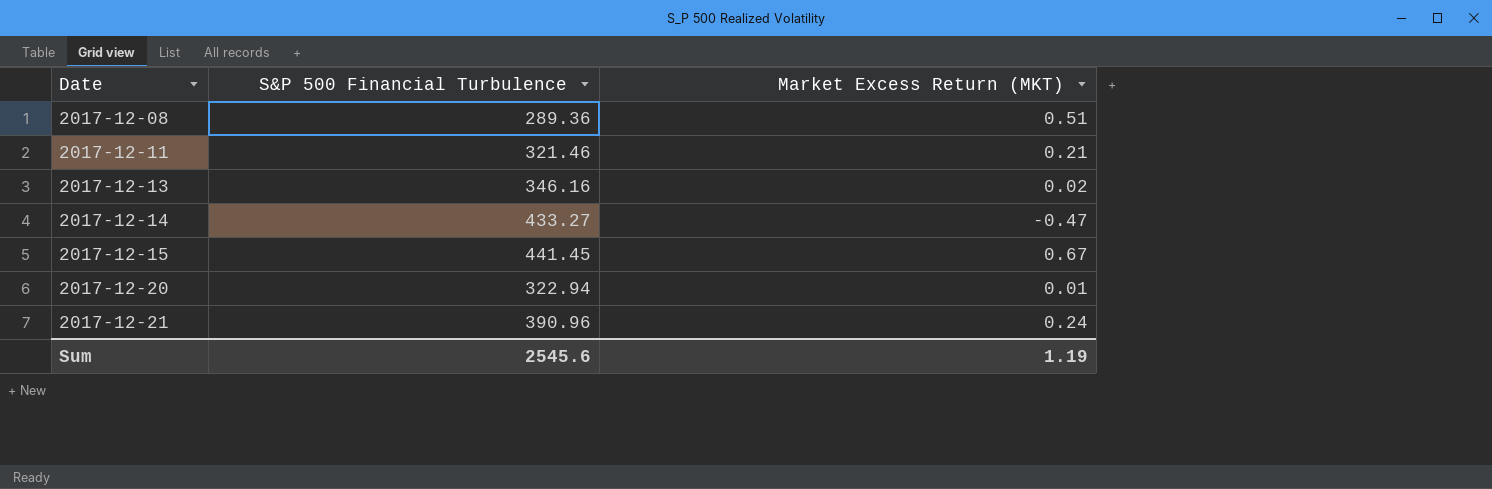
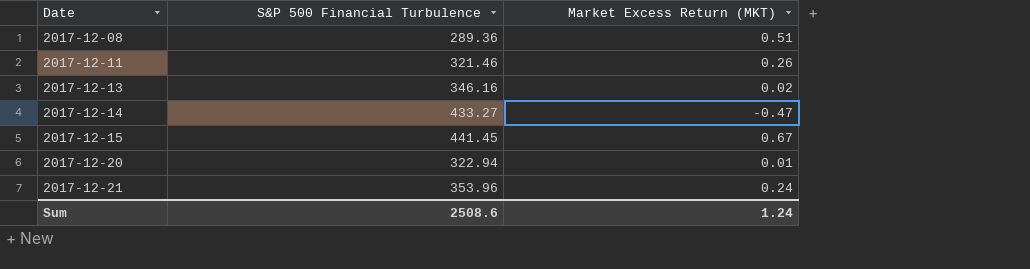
2017-12-11 | Market Excess Return (MKT): 0.21 -> 0.26
2017-12-21 | S&P 500 Financial Turbulence: 390.96 -> 353.96
Sum | S&P 500 Financial Turbulence: 2545.6 -> 2508.6
Sum | Market Excess Return (MKT): 1.19 -> 1.24

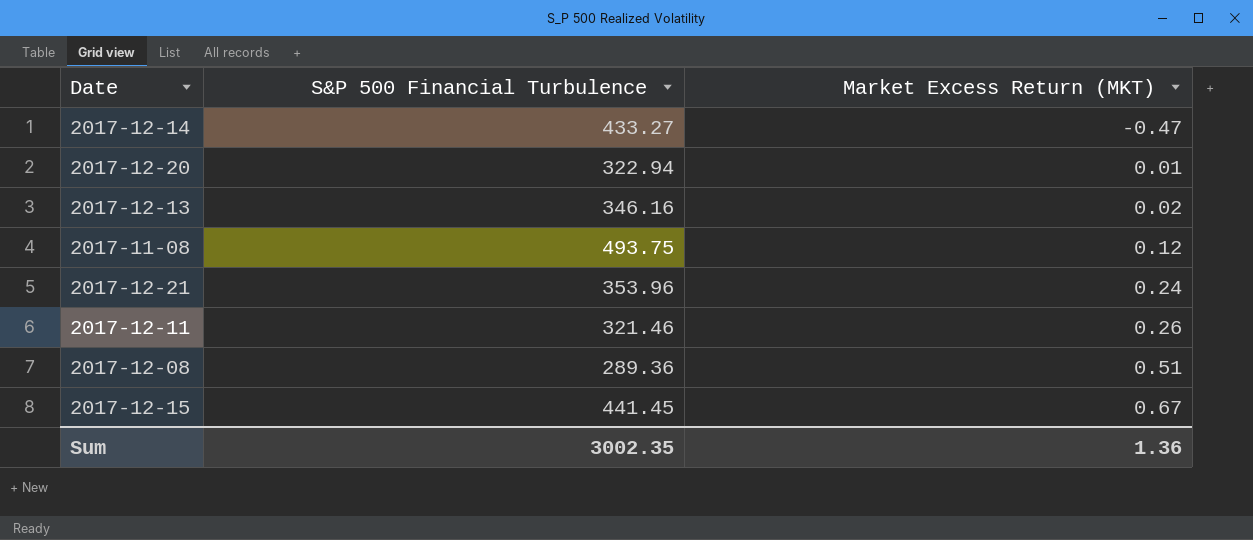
row order: Date ascending -> Market Excess Return (MKT) ascending
row 2017-11-08: none -> 493.75 | 0.12
Sum | S&P 500 Financial Turbulence: 2508.6 -> 3002.35
Sum | Market Excess Return (MKT): 1.24 -> 1.36

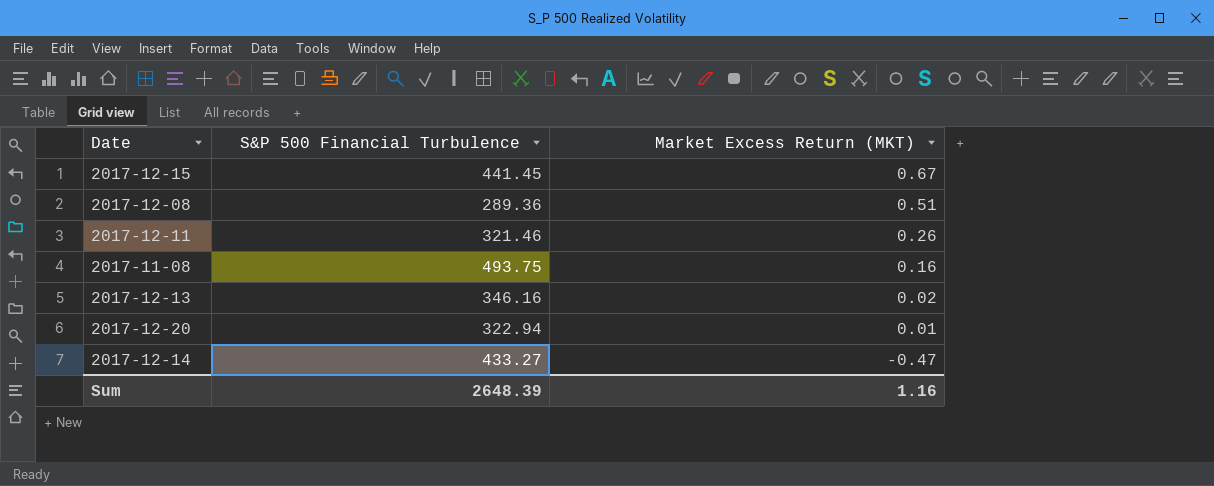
row order: Market Excess Return (MKT) ascending -> Market Excess Return (MKT) descending
row 2017-12-21: 353.96 | 0.24 -> none
2017-11-08 | Market Excess Return (MKT): 0.12 -> 0.16
Sum | S&P 500 Financial Turbulence: 3002.35 -> 2648.39
Sum | Market Excess Return (MKT): 1.36 -> 1.16

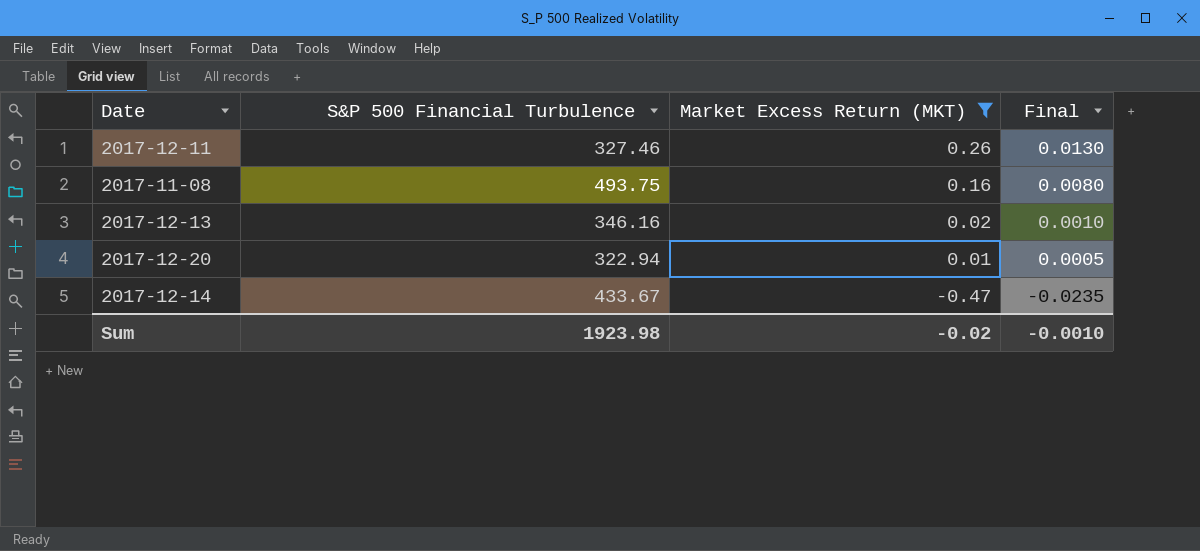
filter: none -> Market Excess Return (MKT) <= 0.26
column Final | formula: none -> [Market Excess Return (MKT)] * 0.05
2017-12-11 | S&P 500 Financial Turbulence: 321.46 -> 327.46
2017-12-14 | S&P 500 Financial Turbulence: 433.27 -> 433.67
Sum | S&P 500 Financial Turbulence: 2648.39 -> 1923.98
Sum | Market Excess Return (MKT): 1.16 -> -0.02

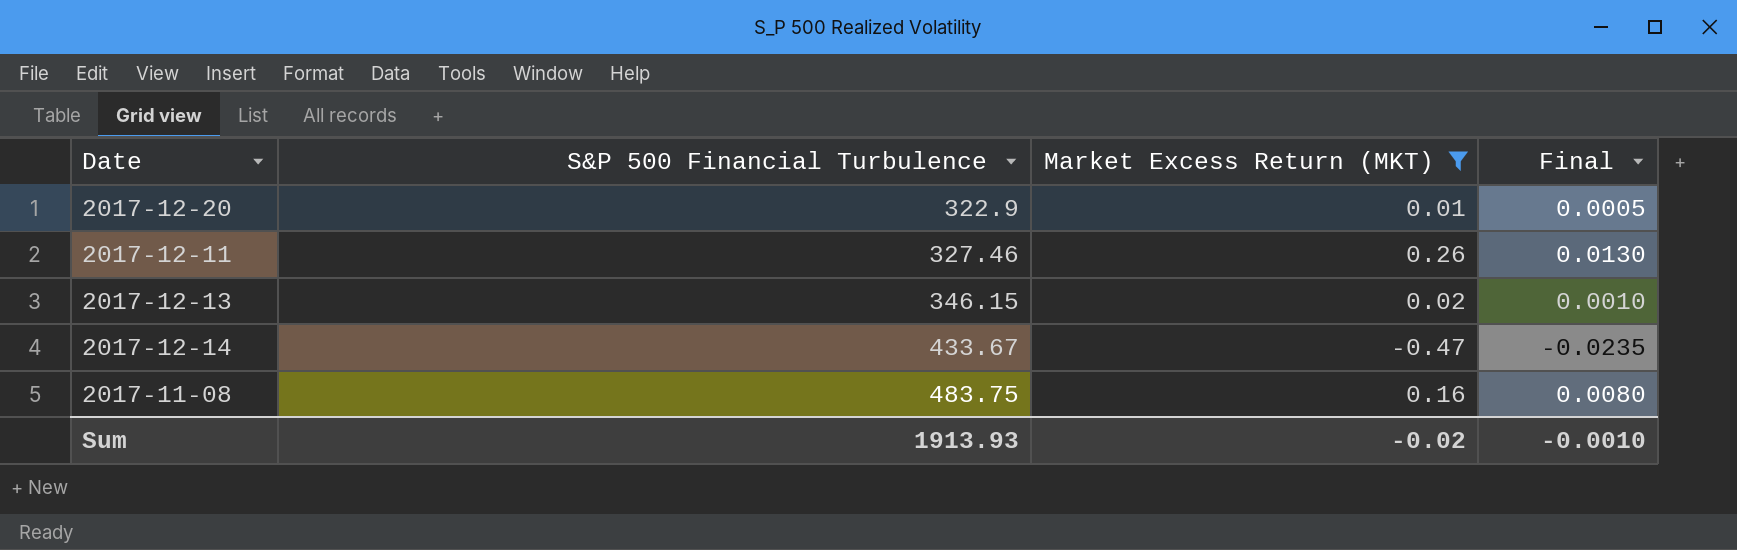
row order: Market Excess Return (MKT) descending -> S&P 500 Financial Turbulence ascending
2017-12-20 | S&P 500 Financial Turbulence: 322.94 -> 322.9
2017-12-13 | S&P 500 Financial Turbulence: 346.16 -> 346.15
2017-11-08 | S&P 500 Financial Turbulence: 493.75 -> 483.75
Sum | S&P 500 Financial Turbulence: 1923.98 -> 1913.93

